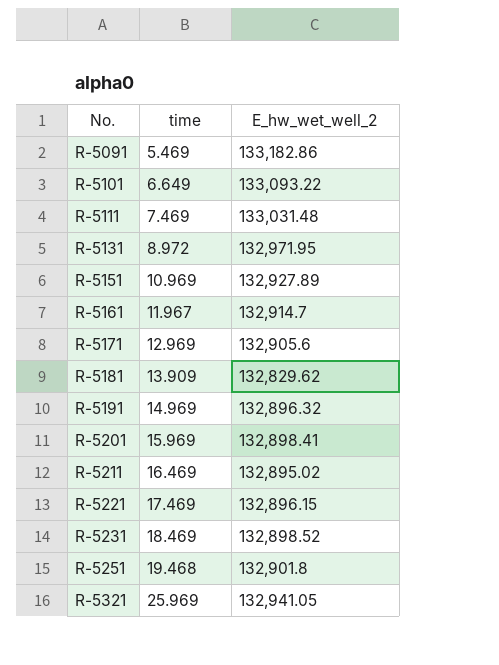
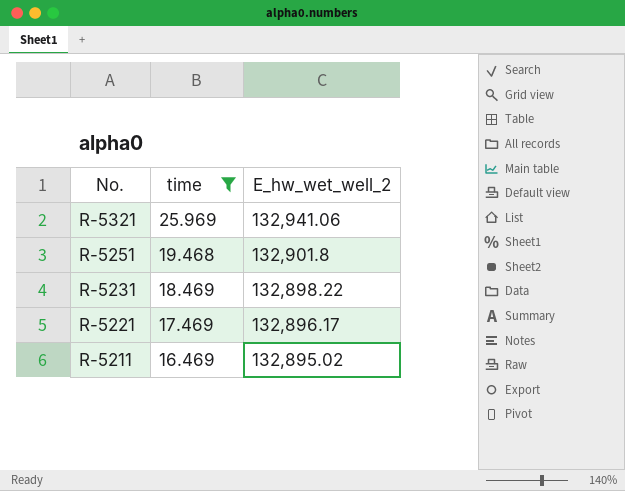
filter: none -> time >= 16.469
row order: No. ascending -> No. descending
R-5321 | E_hw_wet_well_2: 132,941.05 -> 132,941.06
R-5231 | E_hw_wet_well_2: 132,898.52 -> 132,898.22
R-5221 | E_hw_wet_well_2: 132,896.15 -> 132,896.17

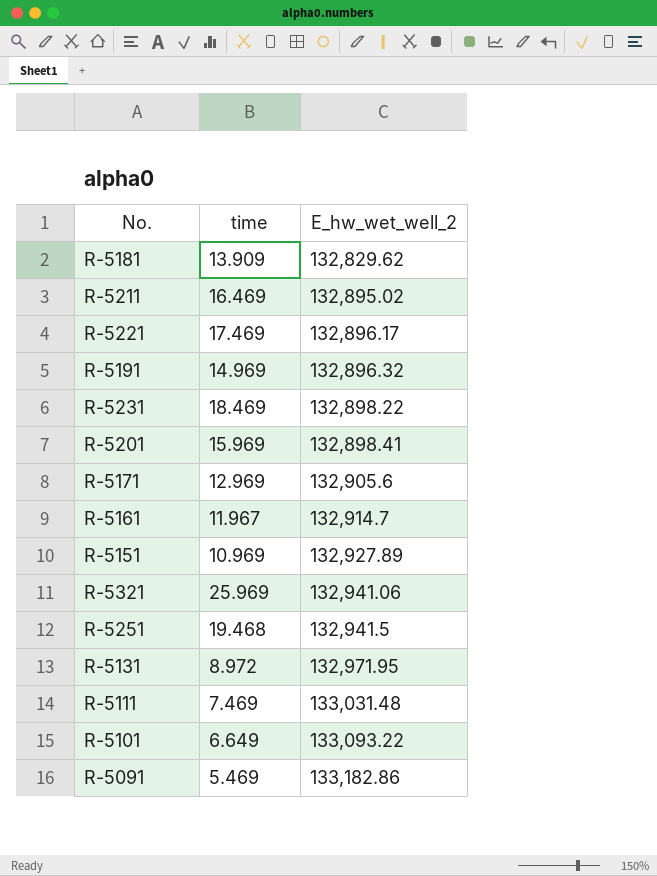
filter: time >= 16.469 -> none
row order: No. descending -> E_hw_wet_well_2 ascending
R-5251 | E_hw_wet_well_2: 132,901.8 -> 132,941.5

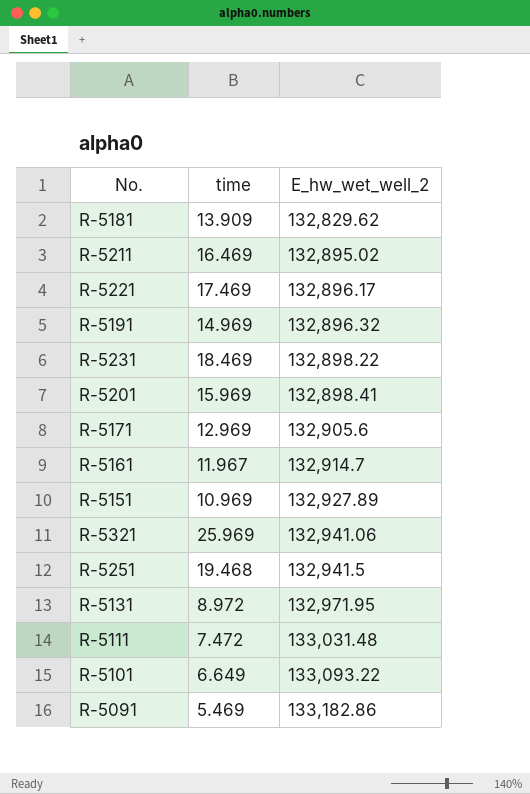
R-5111 | time: 7.469 -> 7.472

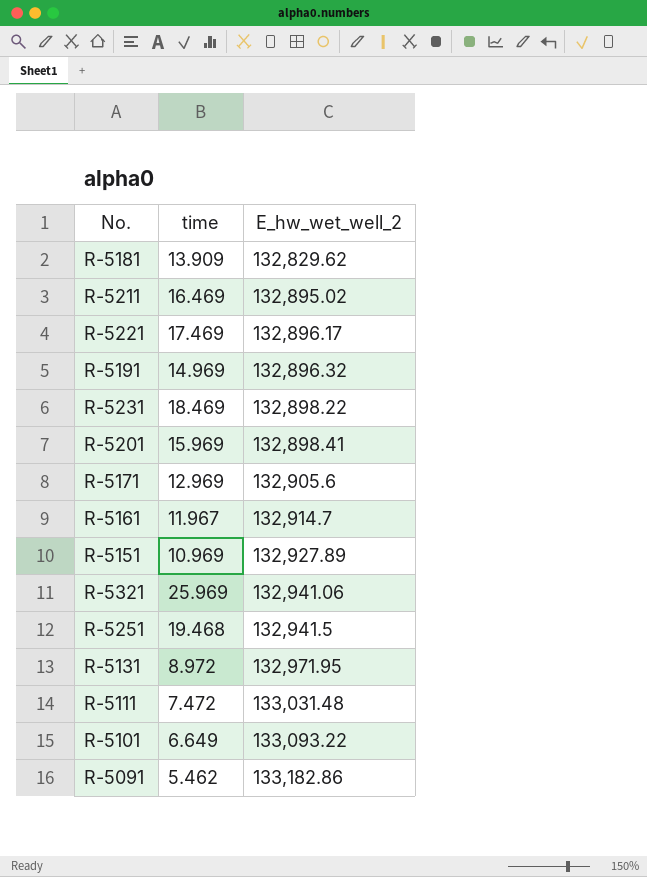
R-5091 | time: 5.469 -> 5.462

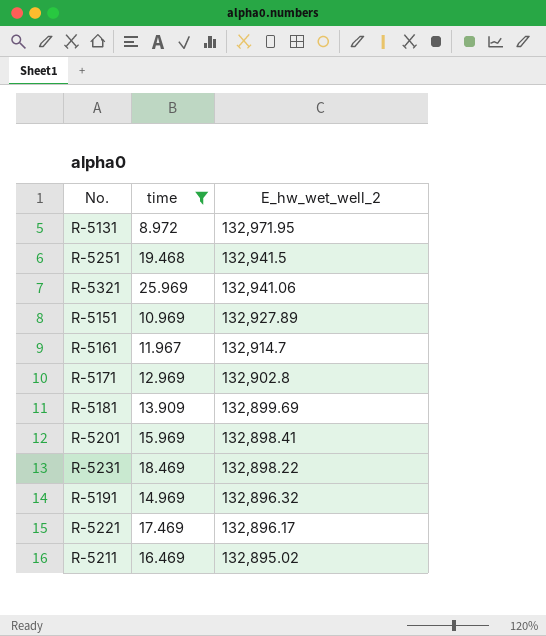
filter: none -> time >= 8.972
row order: E_hw_wet_well_2 ascending -> E_hw_wet_well_2 descending
R-5171 | E_hw_wet_well_2: 132,905.6 -> 132,902.8
R-5181 | E_hw_wet_well_2: 132,829.62 -> 132,899.69

